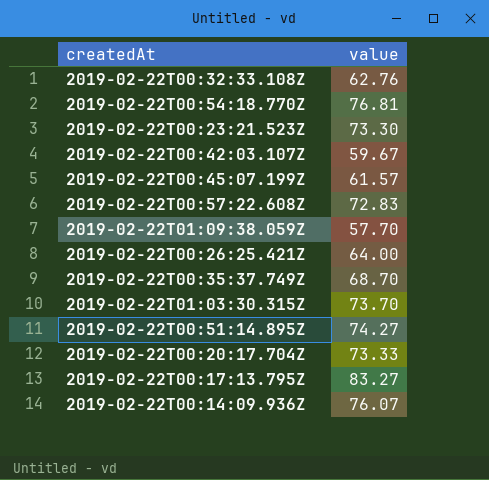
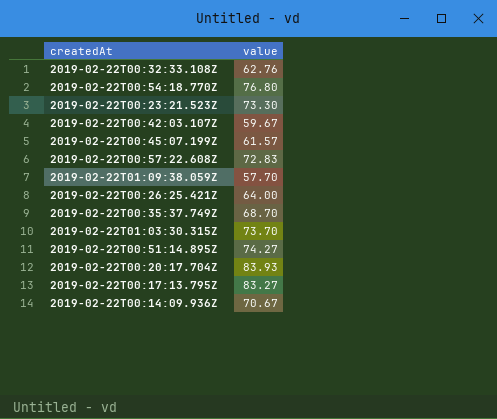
2019-02-22T00:54:18.770Z | value: 76.81 -> 76.80
2019-02-22T00:20:17.704Z | value: 73.33 -> 83.93
2019-02-22T00:14:09.936Z | value: 76.07 -> 70.67

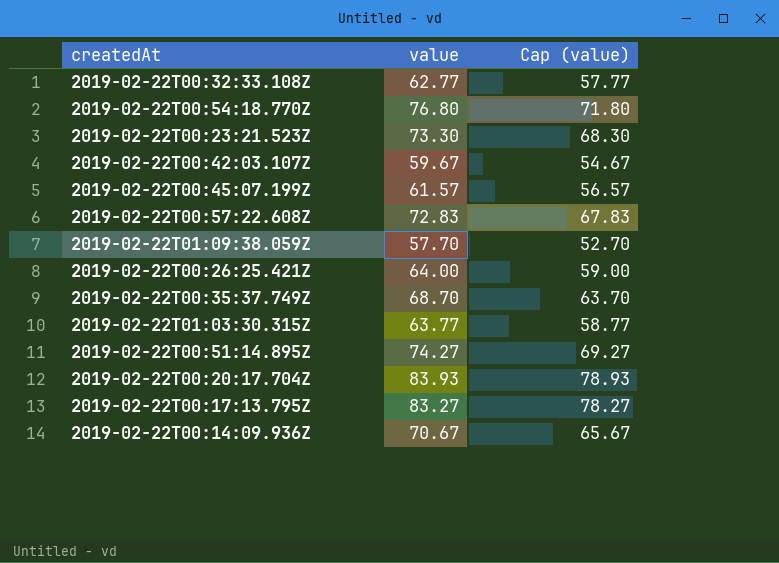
column Cap (value) | formula: none -> [value] - 5
2019-02-22T00:32:33.108Z | value: 62.76 -> 62.77
2019-02-22T01:03:30.315Z | value: 73.70 -> 63.77

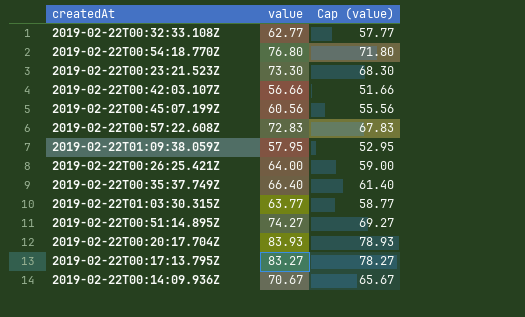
2019-02-22T00:42:03.107Z | value: 59.67 -> 56.66
2019-02-22T00:42:03.107Z | Cap (value): 54.67 -> 51.66
2019-02-22T00:45:07.199Z | value: 61.57 -> 60.56
2019-02-22T00:45:07.199Z | Cap (value): 56.57 -> 55.56
2019-02-22T01:09:38.059Z | value: 57.70 -> 57.95
2019-02-22T01:09:38.059Z | Cap (value): 52.70 -> 52.95
2019-02-22T00:35:37.749Z | value: 68.70 -> 66.40
2019-02-22T00:35:37.749Z | Cap (value): 63.70 -> 61.40

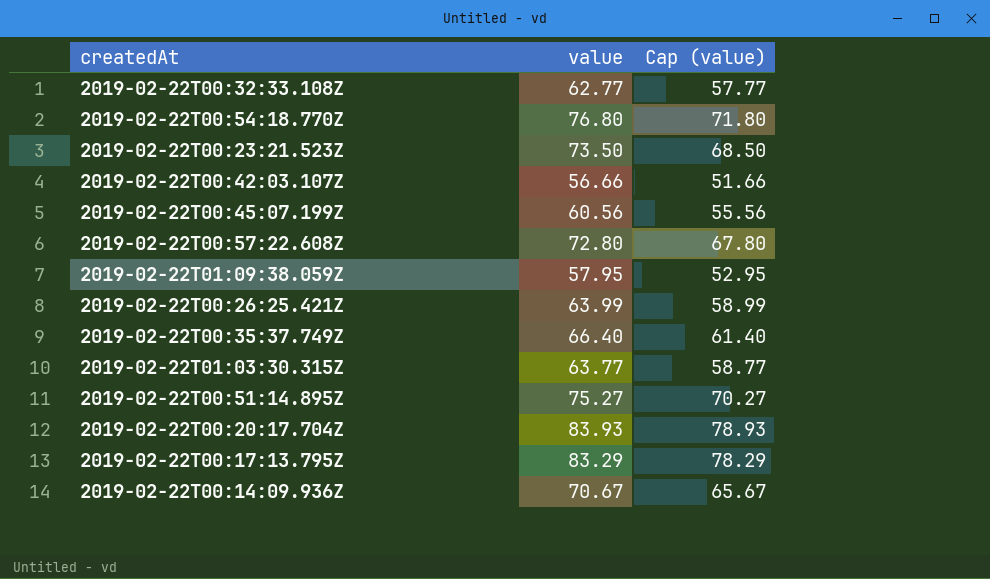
2019-02-22T00:23:21.523Z | value: 73.30 -> 73.50
2019-02-22T00:23:21.523Z | Cap (value): 68.30 -> 68.50
2019-02-22T00:57:22.608Z | value: 72.83 -> 72.80
2019-02-22T00:57:22.608Z | Cap (value): 67.83 -> 67.80
2019-02-22T00:26:25.421Z | value: 64.00 -> 63.99
2019-02-22T00:26:25.421Z | Cap (value): 59.00 -> 58.99
2019-02-22T00:51:14.895Z | value: 74.27 -> 75.27
2019-02-22T00:51:14.895Z | Cap (value): 69.27 -> 70.27
2019-02-22T00:17:13.795Z | value: 83.27 -> 83.29
2019-02-22T00:17:13.795Z | Cap (value): 78.27 -> 78.29

